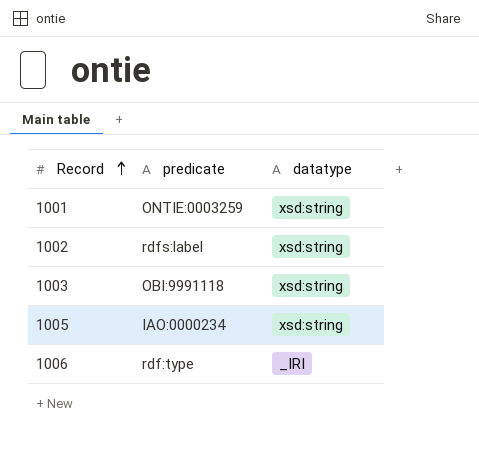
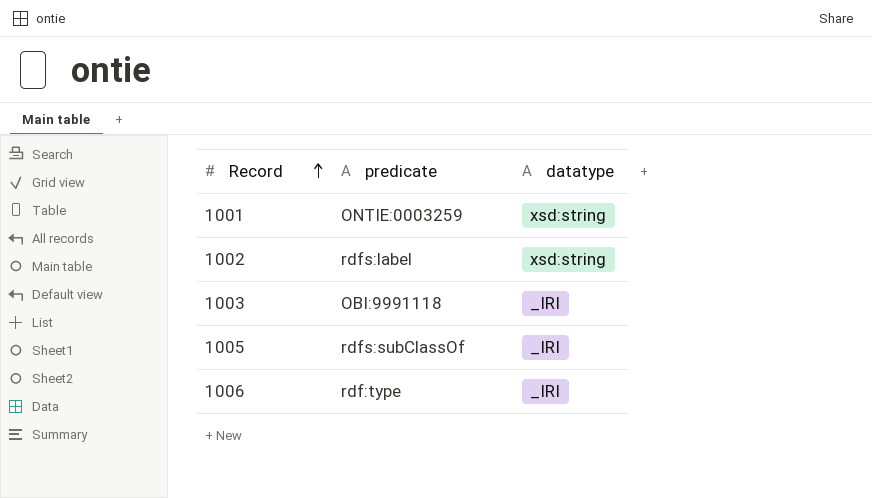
1003 | datatype: xsd:string -> _IRI
1005 | predicate: IAO:0000234 -> rdfs:subClassOf
1005 | datatype: xsd:string -> _IRI

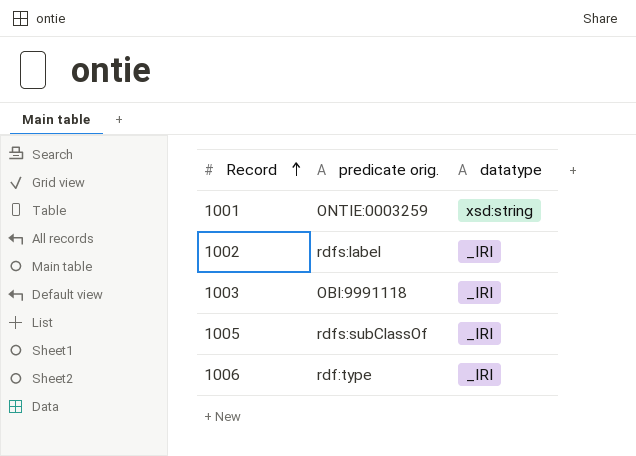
column name: predicate -> predicate orig.
1002 | datatype: xsd:string -> _IRI

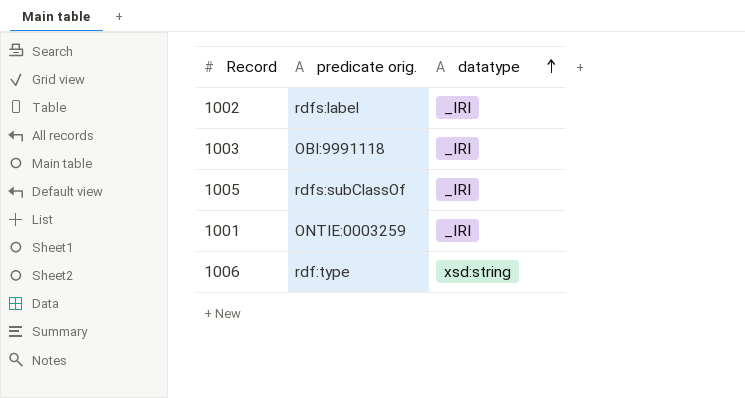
row order: Record ascending -> datatype ascending
1001 | datatype: xsd:string -> _IRI
1006 | datatype: _IRI -> xsd:string

